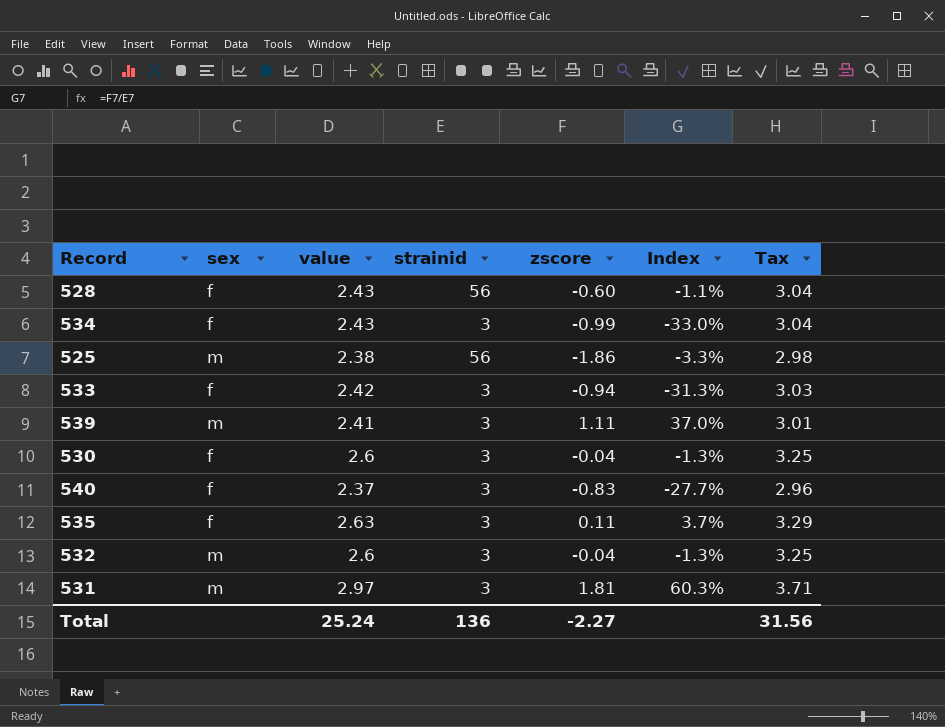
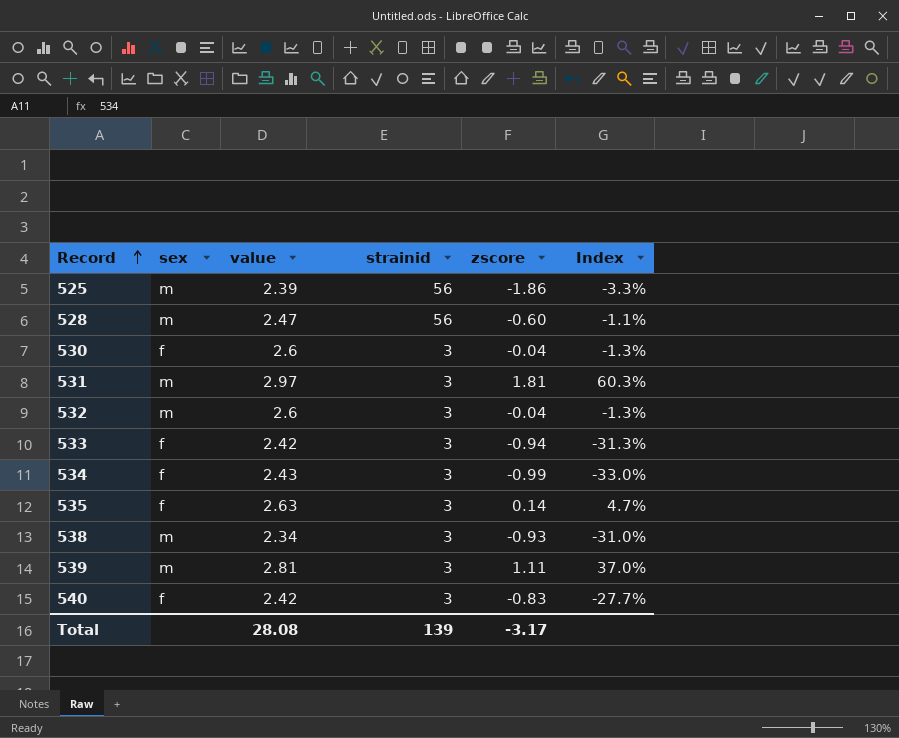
row order: none -> Record ascending
column Tax | formula: [value] * 1.25 -> none
525 | value: 2.38 -> 2.39
528 | sex: f -> m
528 | value: 2.43 -> 2.47
535 | zscore: 0.11 -> 0.14
535 | Index: 3.7% -> 4.7%
row 538: none -> m | 2.34 | 3 | -0.93 | -31.0%
539 | value: 2.41 -> 2.81
540 | value: 2.37 -> 2.42
Total | value: 25.24 -> 28.08
Total | strainid: 136 -> 139
Total | zscore: -2.27 -> -3.17

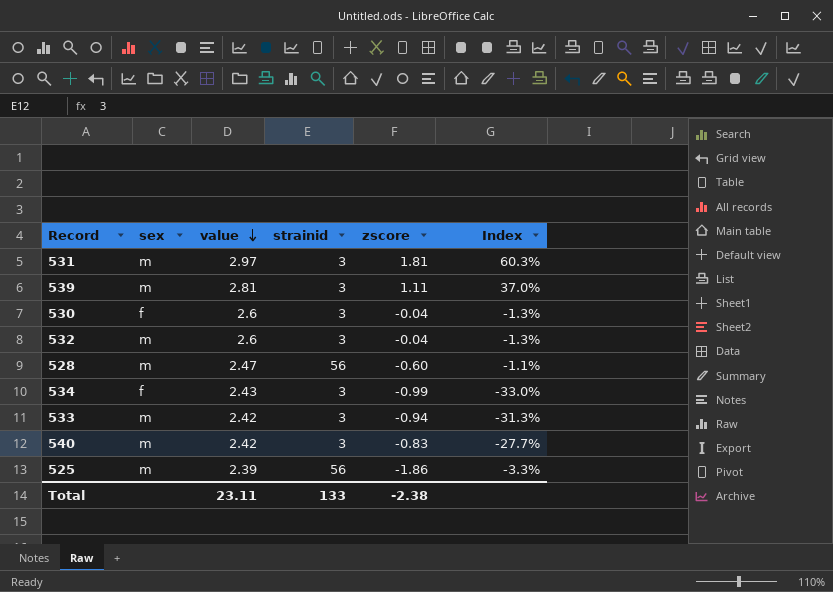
row order: Record ascending -> value descending
row 535: f | 2.63 | 3 | 0.14 | 4.7% -> none
row 538: m | 2.34 | 3 | -0.93 | -31.0% -> none
533 | sex: f -> m
540 | sex: f -> m
Total | value: 28.08 -> 23.11
Total | strainid: 139 -> 133
Total | zscore: -3.17 -> -2.38

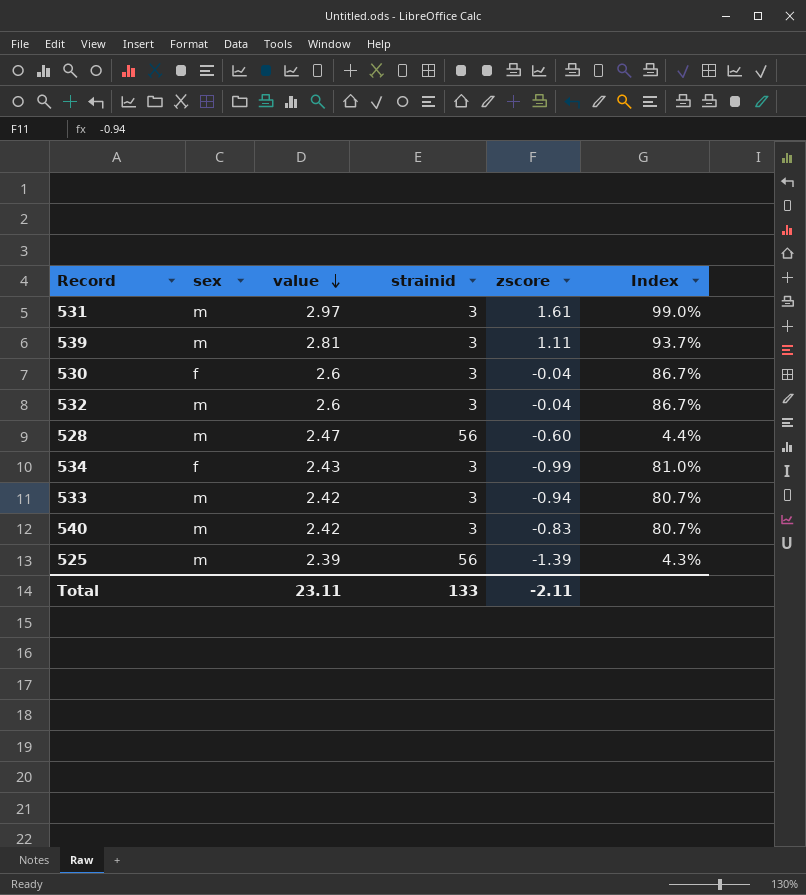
column Index | formula: [zscore] / [strainid] -> [value] / [strainid]
531 | zscore: 1.81 -> 1.61
525 | zscore: -1.86 -> -1.39
Total | zscore: -2.38 -> -2.11

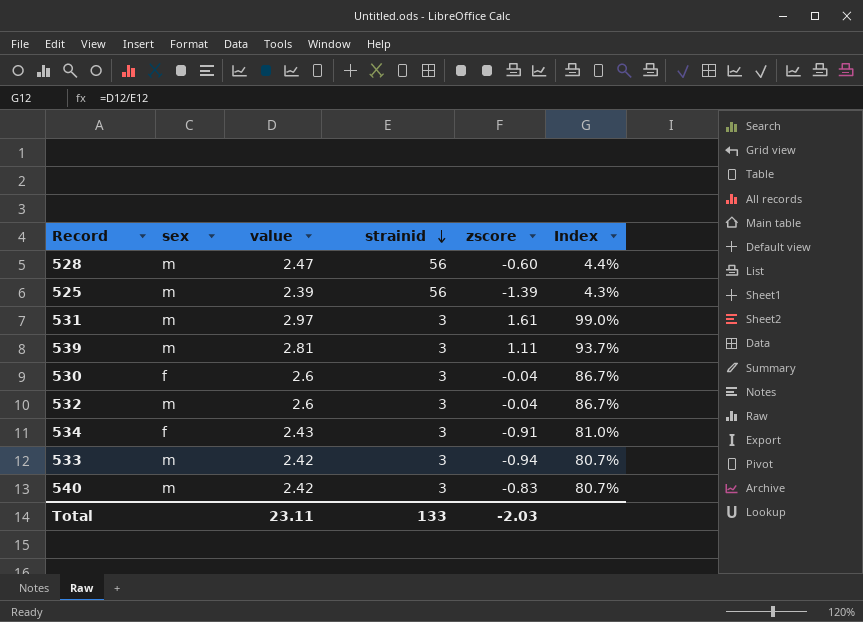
row order: value descending -> strainid descending
534 | zscore: -0.99 -> -0.91
Total | zscore: -2.11 -> -2.03

